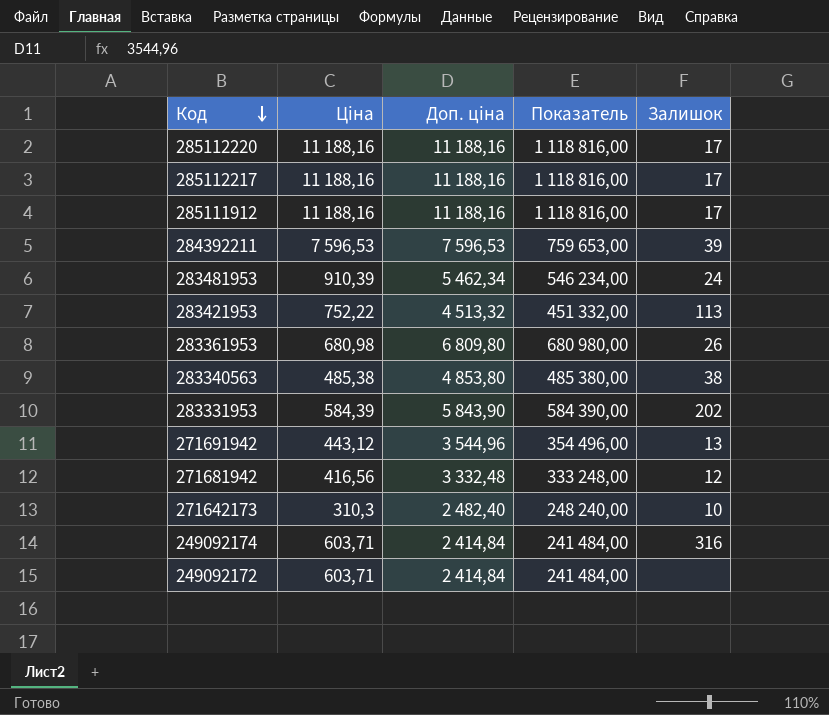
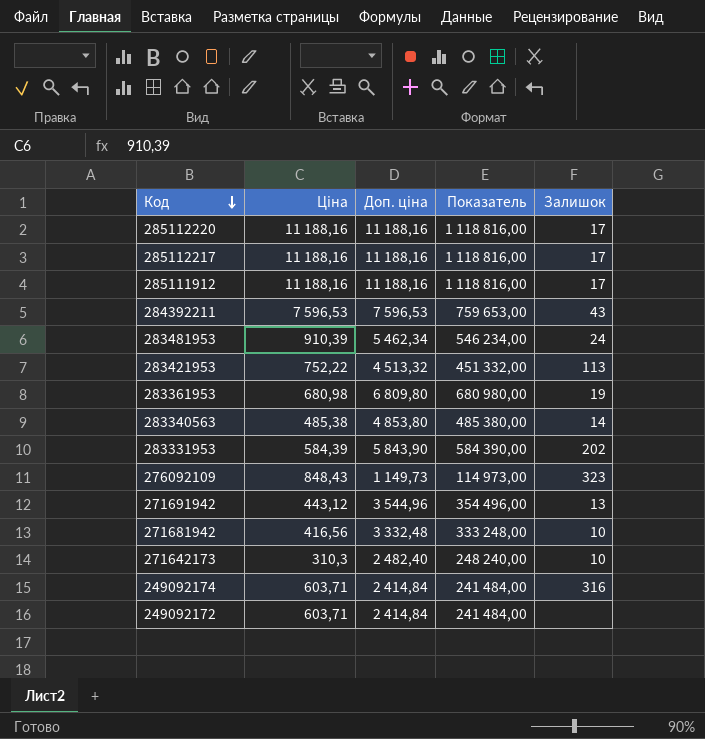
284392211 | Залишок: 39 -> 43
283361953 | Залишок: 26 -> 19
283340563 | Залишок: 38 -> 14
row 276092109: none -> 848,43 | 1 149,73 | 114 973,00 | 323
271681942 | Залишок: 12 -> 10

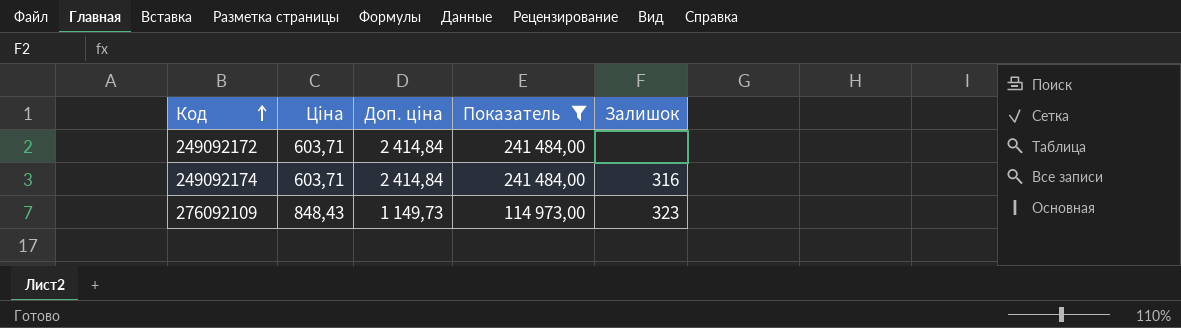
filter: none -> Показатель <= 241 484,00
row order: Код descending -> Код ascending

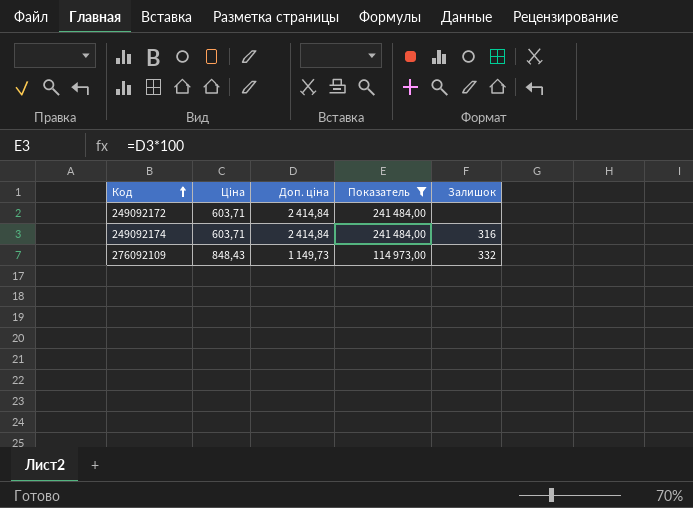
276092109 | Залишок: 323 -> 332

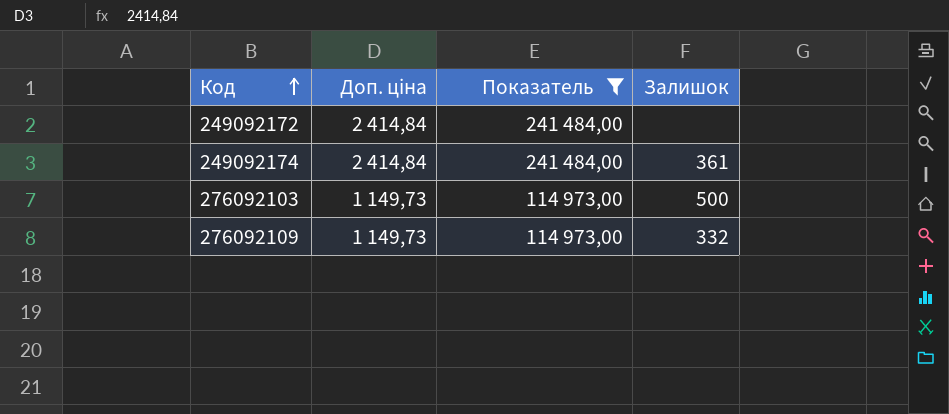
column Ціна | position: 2 -> none
249092174 | Залишок: 316 -> 361
row 276092103: none -> 1 149,73 | 114 973,00 | 500

